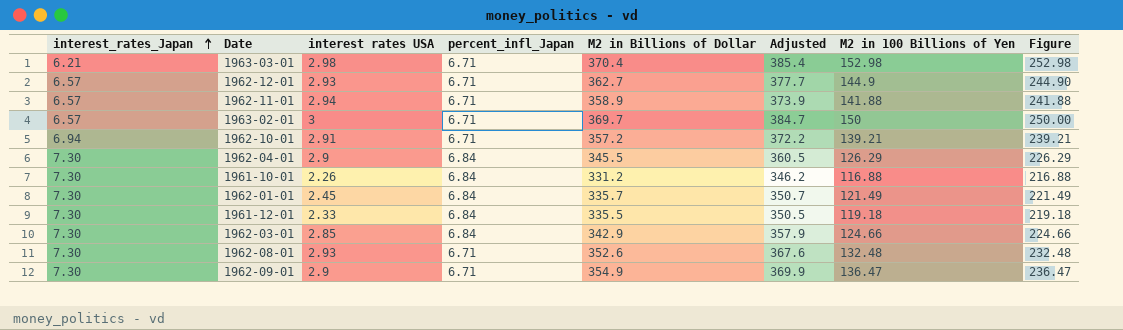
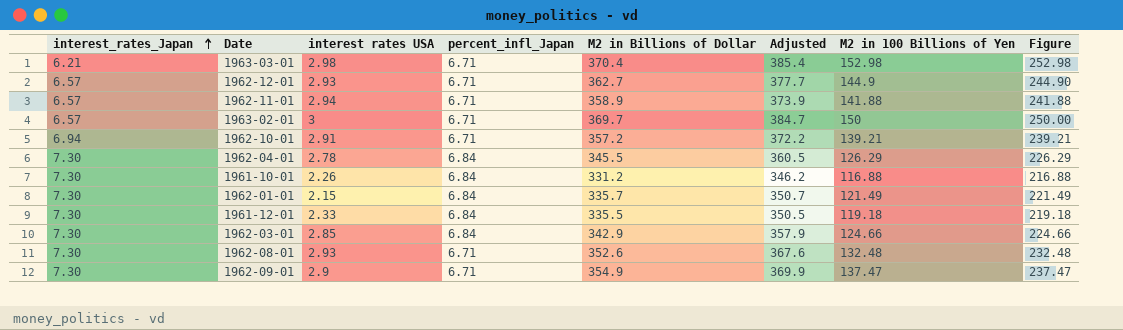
1962-04-01 | interest rates USA: 2.9 -> 2.78
1962-01-01 | interest rates USA: 2.45 -> 2.15
1962-09-01 | M2 in 100 Billions of Yen: 136.47 -> 137.47
1962-09-01 | Figure: 236.47 -> 237.47

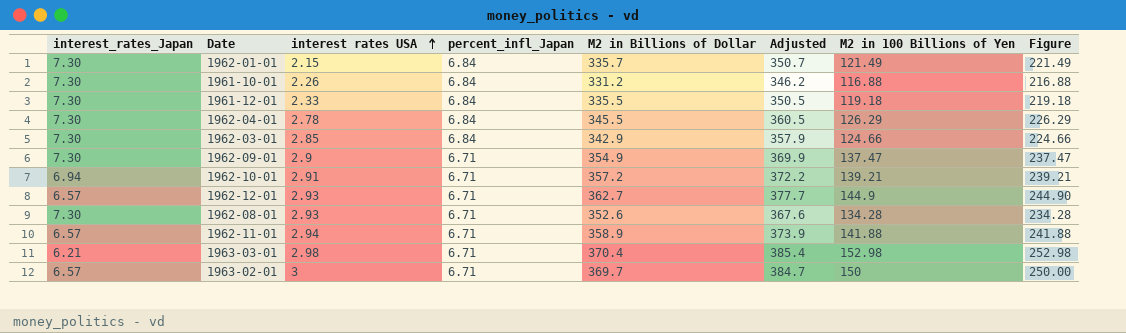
row order: interest_rates_Japan ascending -> interest rates USA ascending
1962-08-01 | M2 in 100 Billions of Yen: 132.48 -> 134.28
1962-08-01 | Figure: 232.48 -> 234.28

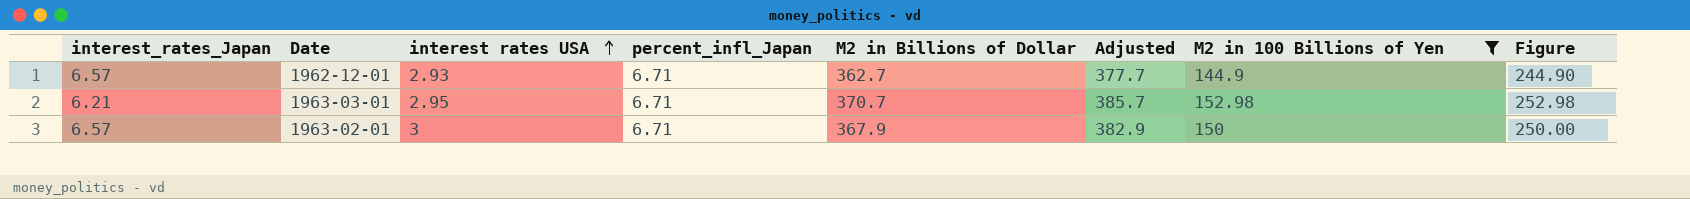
filter: none -> M2 in 100 Billions of Yen >= 144.9
1963-03-01 | interest rates USA: 2.98 -> 2.95
1963-03-01 | M2 in Billions of Dollar: 370.4 -> 370.7
1963-03-01 | Adjusted: 385.4 -> 385.7
1963-02-01 | M2 in Billions of Dollar: 369.7 -> 367.9
1963-02-01 | Adjusted: 384.7 -> 382.9

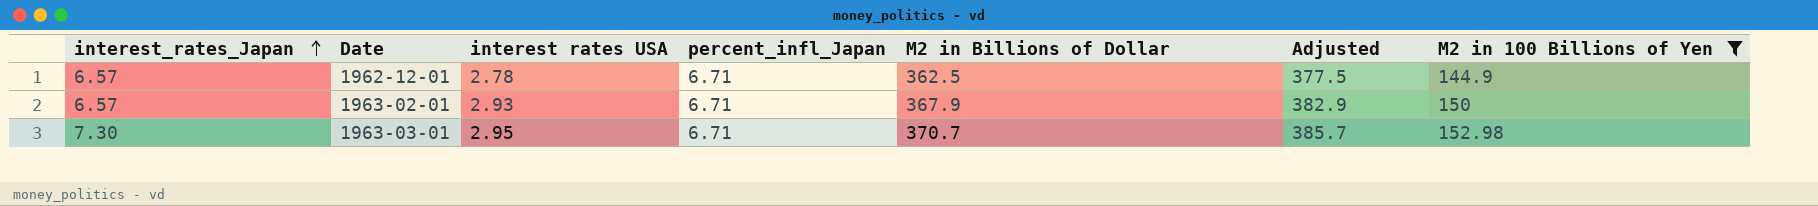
row order: interest rates USA ascending -> interest_rates_Japan ascending
column Figure | formula: [M2 in 100 Billions of Yen] + 100 -> none
1962-12-01 | interest rates USA: 2.93 -> 2.78
1962-12-01 | M2 in Billions of Dollar: 362.7 -> 362.5
1962-12-01 | Adjusted: 377.7 -> 377.5
1963-02-01 | interest rates USA: 3 -> 2.93
1963-03-01 | interest_rates_Japan: 6.21 -> 7.30

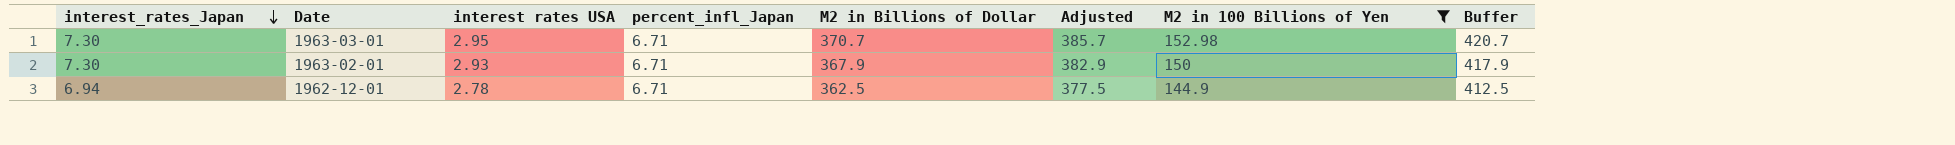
row order: interest_rates_Japan ascending -> interest_rates_Japan descending
column Buffer | formula: none -> [M2 in Billions of Dollar] + 50
1963-02-01 | interest_rates_Japan: 6.57 -> 7.30
1962-12-01 | interest_rates_Japan: 6.57 -> 6.94

